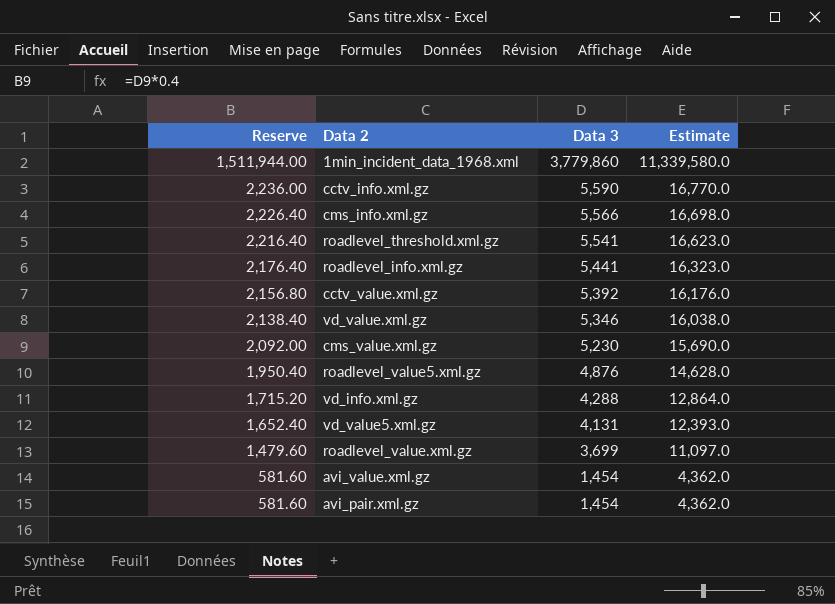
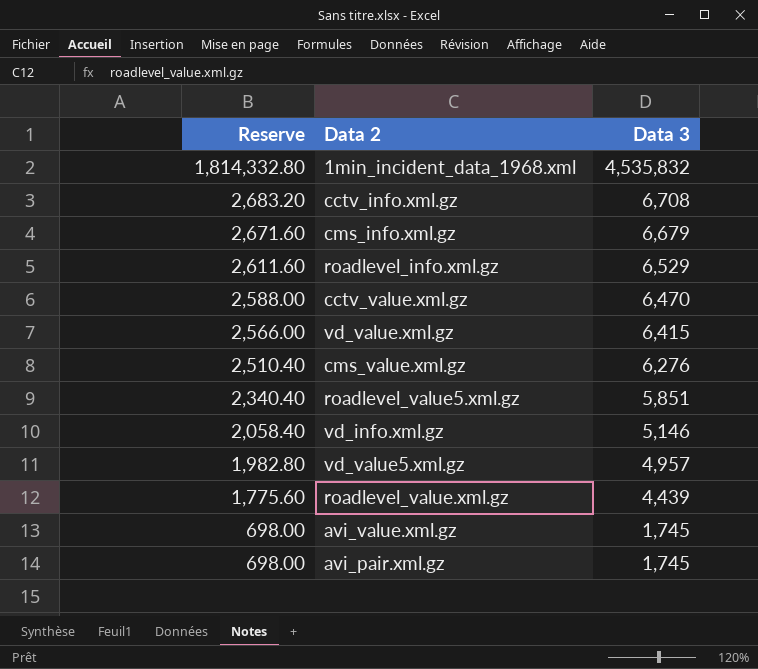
column Estimate | formula: [Data 3] * 3 -> none
row roadlevel_threshold.xml.gz: 2,216.40 | 5,541 | 16,623.0 -> none
1min_incident_data_1968.xml | Reserve: 1,511,944.00 -> 1,814,332.80
1min_incident_data_1968.xml | Data 3: 3,779,860 -> 4,535,832
cctv_info.xml.gz | Reserve: 2,236.00 -> 2,683.20
cctv_info.xml.gz | Data 3: 5,590 -> 6,708
cms_info.xml.gz | Reserve: 2,226.40 -> 2,671.60
cms_info.xml.gz | Data 3: 5,566 -> 6,679
roadlevel_info.xml.gz | Reserve: 2,176.40 -> 2,611.60
roadlevel_info.xml.gz | Data 3: 5,441 -> 6,529
cctv_value.xml.gz | Reserve: 2,156.80 -> 2,588.00
cctv_value.xml.gz | Data 3: 5,392 -> 6,470
vd_value.xml.gz | Reserve: 2,138.40 -> 2,566.00
vd_value.xml.gz | Data 3: 5,346 -> 6,415
cms_value.xml.gz | Reserve: 2,092.00 -> 2,510.40
cms_value.xml.gz | Data 3: 5,230 -> 6,276
roadlevel_value5.xml.gz | Reserve: 1,950.40 -> 2,340.40
roadlevel_value5.xml.gz | Data 3: 4,876 -> 5,851
vd_info.xml.gz | Reserve: 1,715.20 -> 2,058.40
vd_info.xml.gz | Data 3: 4,288 -> 5,146
vd_value5.xml.gz | Reserve: 1,652.40 -> 1,982.80
vd_value5.xml.gz | Data 3: 4,131 -> 4,957
roadlevel_value.xml.gz | Reserve: 1,479.60 -> 1,775.60
roadlevel_value.xml.gz | Data 3: 3,699 -> 4,439
avi_value.xml.gz | Reserve: 581.60 -> 698.00
avi_value.xml.gz | Data 3: 1,454 -> 1,745
avi_pair.xml.gz | Reserve: 581.60 -> 698.00
avi_pair.xml.gz | Data 3: 1,454 -> 1,745

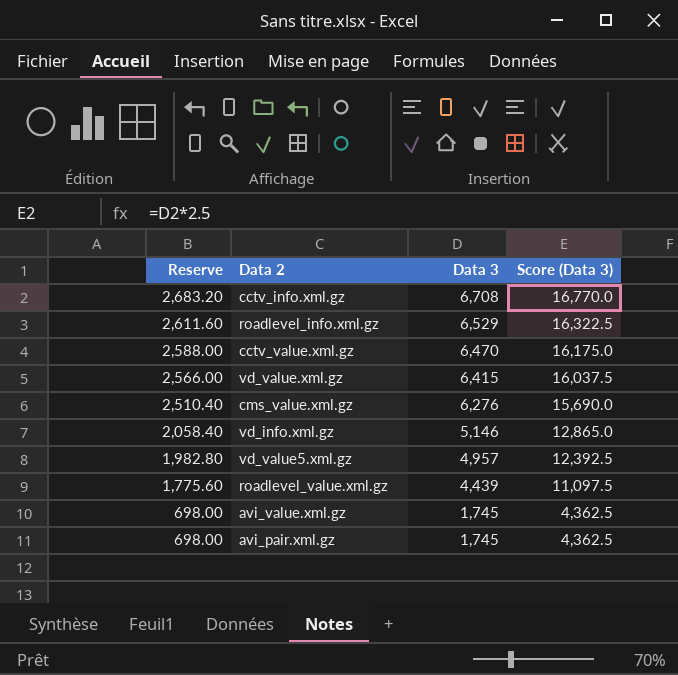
column Score (Data 3) | formula: none -> [Data 3] * 2.5
row 1min_incident_data_1968.xml: 1,814,332.80 | 4,535,832 -> none
row cms_info.xml.gz: 2,671.60 | 6,679 -> none
row roadlevel_value5.xml.gz: 2,340.40 | 5,851 -> none

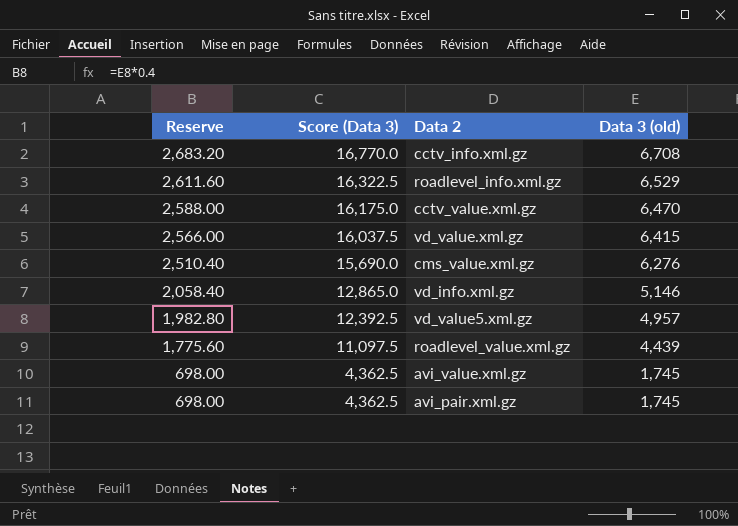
column Score (Data 3) | position: 4 -> 2
column name: Data 3 -> Data 3 (old)

